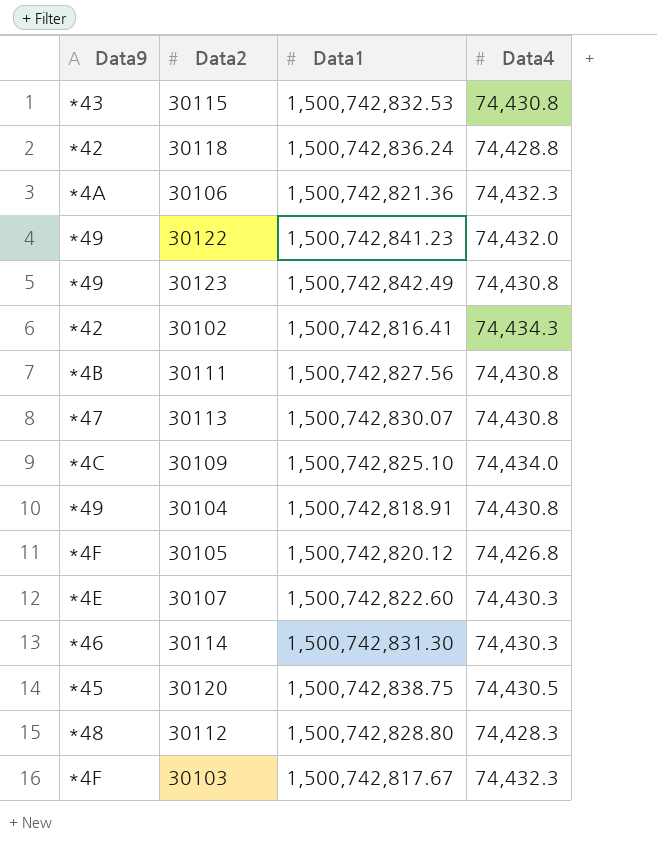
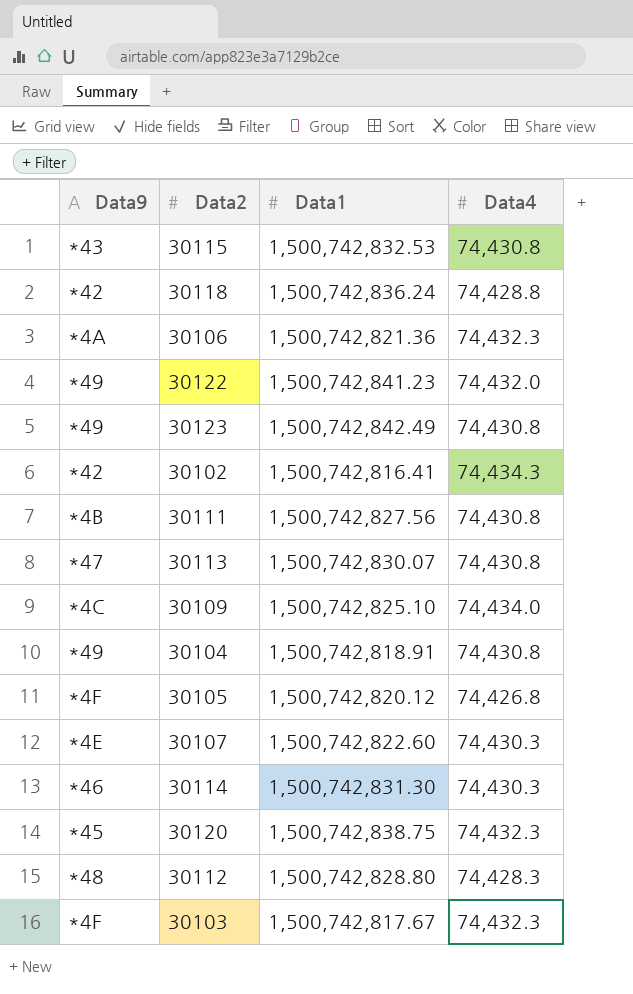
30120 | Data4: 74,430.5 -> 74,432.3

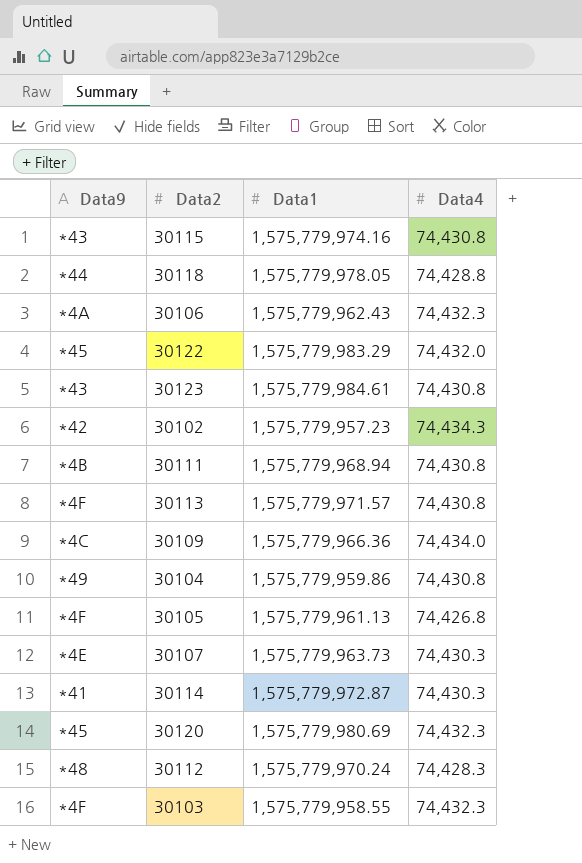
30115 | Data1: 1,500,742,832.53 -> 1,575,779,974.16
30118 | Data9: *42 -> *44
30118 | Data1: 1,500,742,836.24 -> 1,575,779,978.05
30106 | Data1: 1,500,742,821.36 -> 1,575,779,962.43
30122 | Data9: *49 -> *45
30122 | Data1: 1,500,742,841.23 -> 1,575,779,983.29
30123 | Data9: *49 -> *43
30123 | Data1: 1,500,742,842.49 -> 1,575,779,984.61
30102 | Data1: 1,500,742,816.41 -> 1,575,779,957.23
30111 | Data1: 1,500,742,827.56 -> 1,575,779,968.94
30113 | Data9: *47 -> *4F
30113 | Data1: 1,500,742,830.07 -> 1,575,779,971.57
30109 | Data1: 1,500,742,825.10 -> 1,575,779,966.36
30104 | Data1: 1,500,742,818.91 -> 1,575,779,959.86
30105 | Data1: 1,500,742,820.12 -> 1,575,779,961.13
30107 | Data1: 1,500,742,822.60 -> 1,575,779,963.73
30114 | Data9: *46 -> *41
30114 | Data1: 1,500,742,831.30 -> 1,575,779,972.87
30120 | Data1: 1,500,742,838.75 -> 1,575,779,980.69
30112 | Data1: 1,500,742,828.80 -> 1,575,779,970.24
30103 | Data1: 1,500,742,817.67 -> 1,575,779,958.55

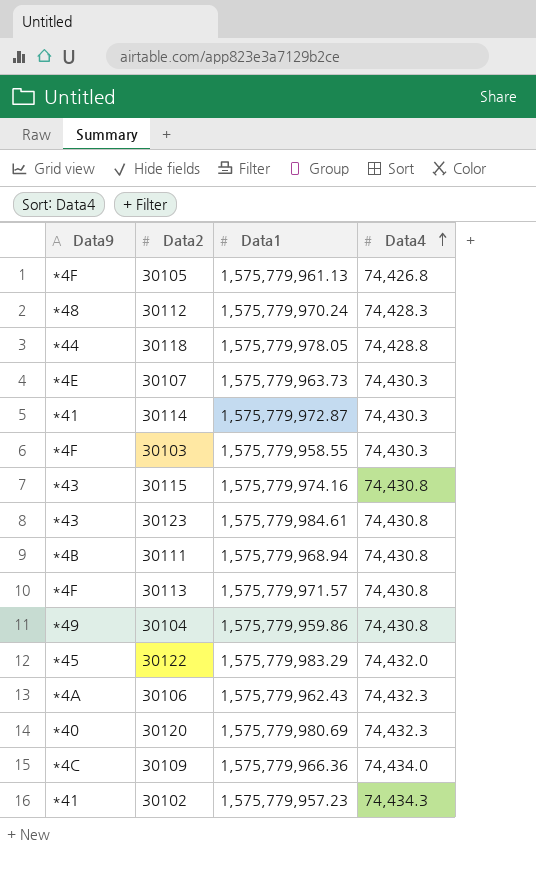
row order: none -> Data4 ascending
30103 | Data4: 74,432.3 -> 74,430.3
30120 | Data9: *45 -> *40
30102 | Data9: *42 -> *41

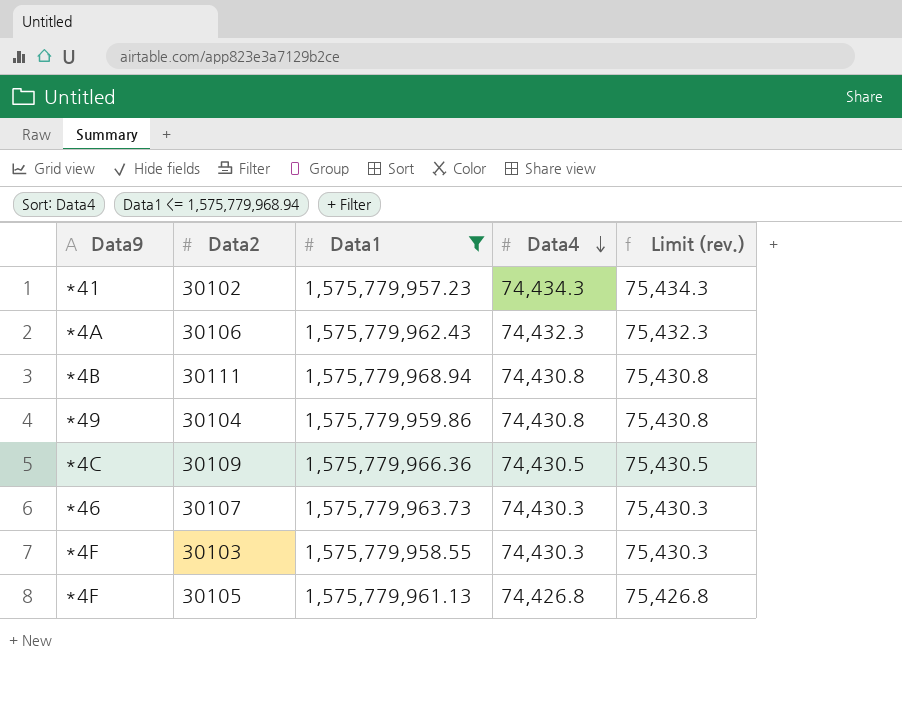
filter: none -> Data1 <= 1,575,779,968.94
row order: Data4 ascending -> Data4 descending
column Limit (rev.) | formula: none -> [Data4] + 1000
30109 | Data4: 74,434.0 -> 74,430.5
30107 | Data9: *4E -> *46

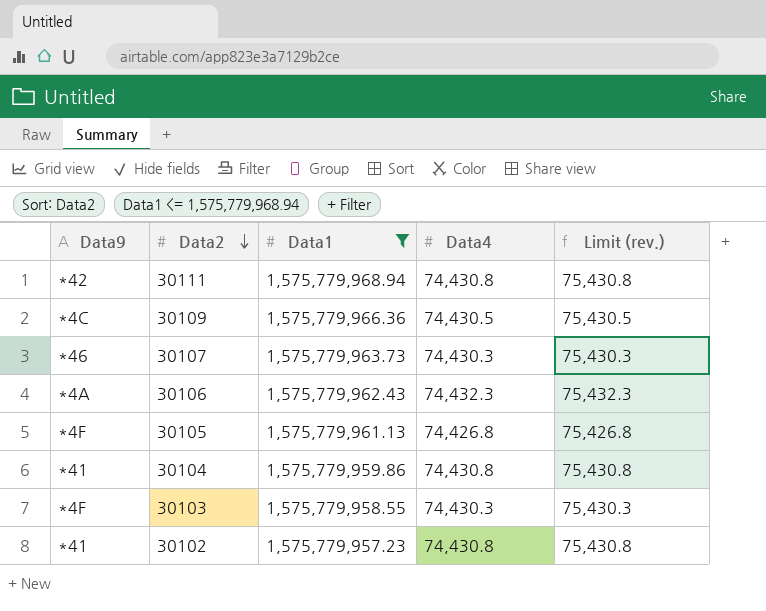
row order: Data4 descending -> Data2 descending
30111 | Data9: *4B -> *42
30104 | Data9: *49 -> *41
30102 | Data4: 74,434.3 -> 74,430.8
30102 | Limit (rev.): 75,434.3 -> 75,430.8

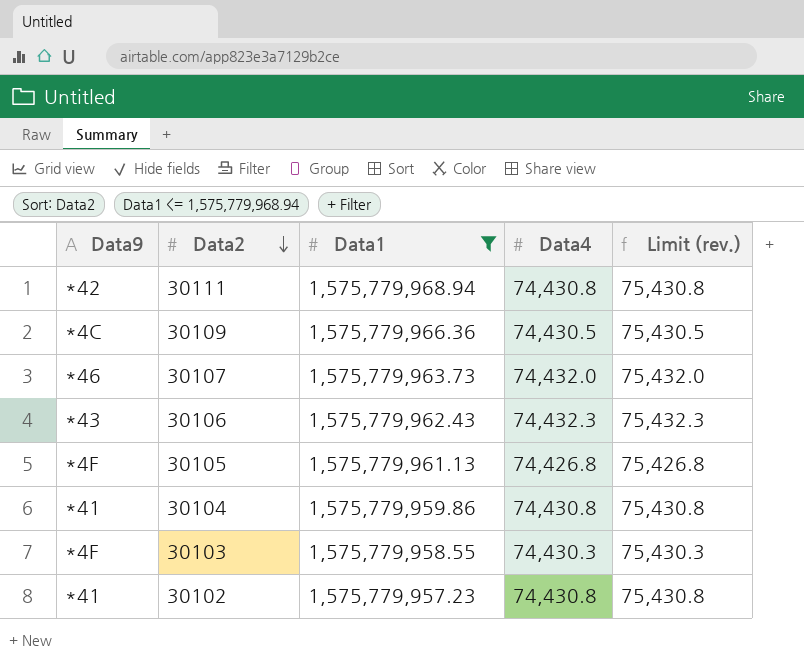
30107 | Data4: 74,430.3 -> 74,432.0
30107 | Limit (rev.): 75,430.3 -> 75,432.0
30106 | Data9: *4A -> *43

